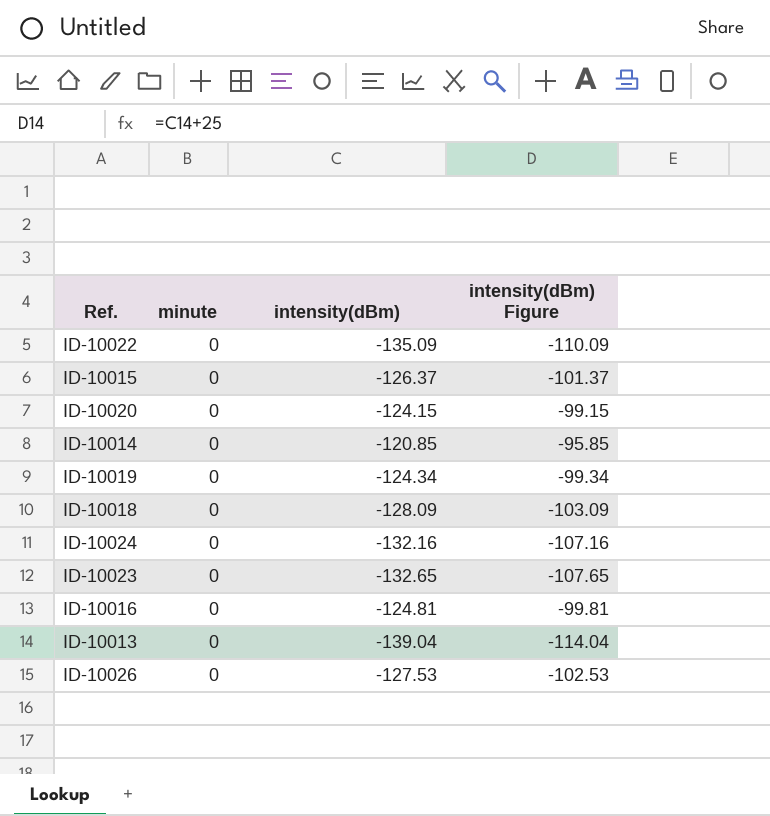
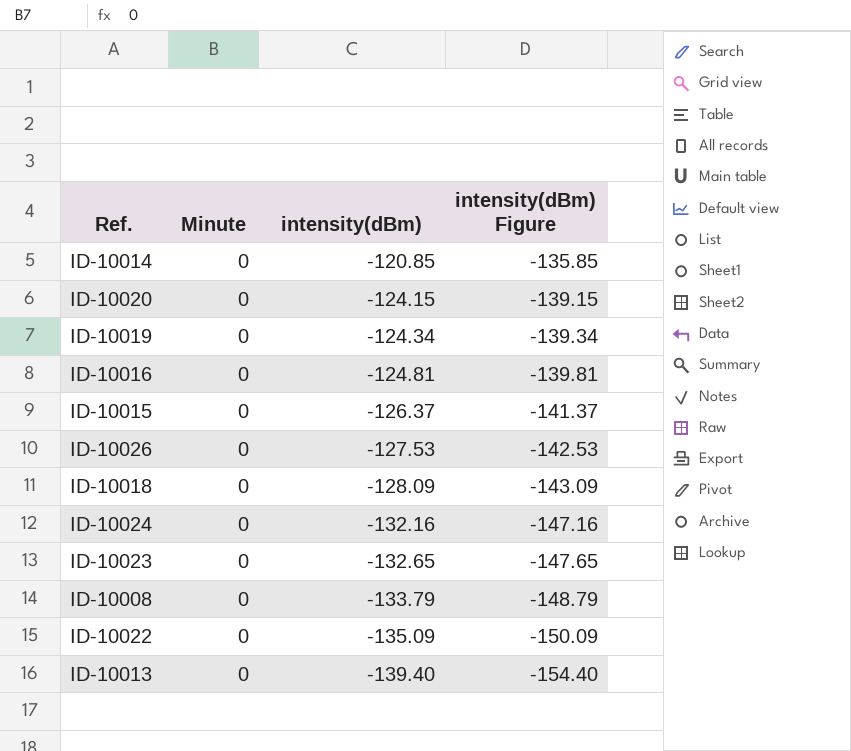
row order: none -> intensity(dBm) descending
column name: minute -> Minute
column intensity(dBm) Figure | formula: [intensity(dBm)] + 25 -> [intensity(dBm)] - 15
row ID-10008: none -> 0 | -133.79 | -148.79
ID-10013 | intensity(dBm): -139.04 -> -139.40

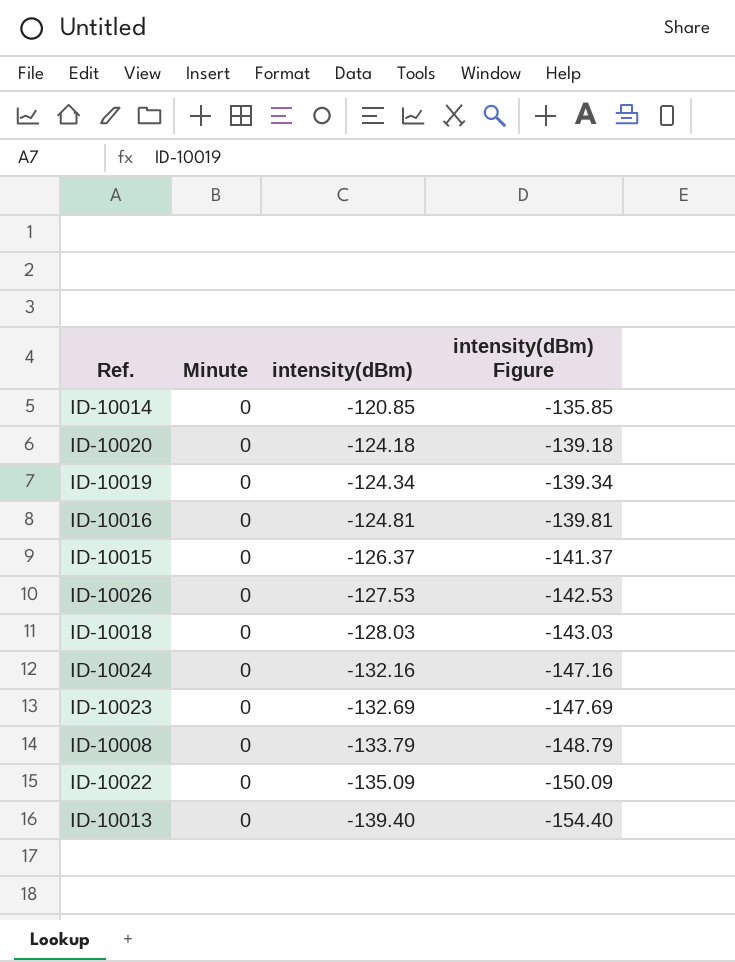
ID-10020 | intensity(dBm): -124.15 -> -124.18
ID-10020 | intensity(dBm) Figure: -139.15 -> -139.18
ID-10018 | intensity(dBm): -128.09 -> -128.03
ID-10018 | intensity(dBm) Figure: -143.09 -> -143.03
ID-10023 | intensity(dBm): -132.65 -> -132.69
ID-10023 | intensity(dBm) Figure: -147.65 -> -147.69

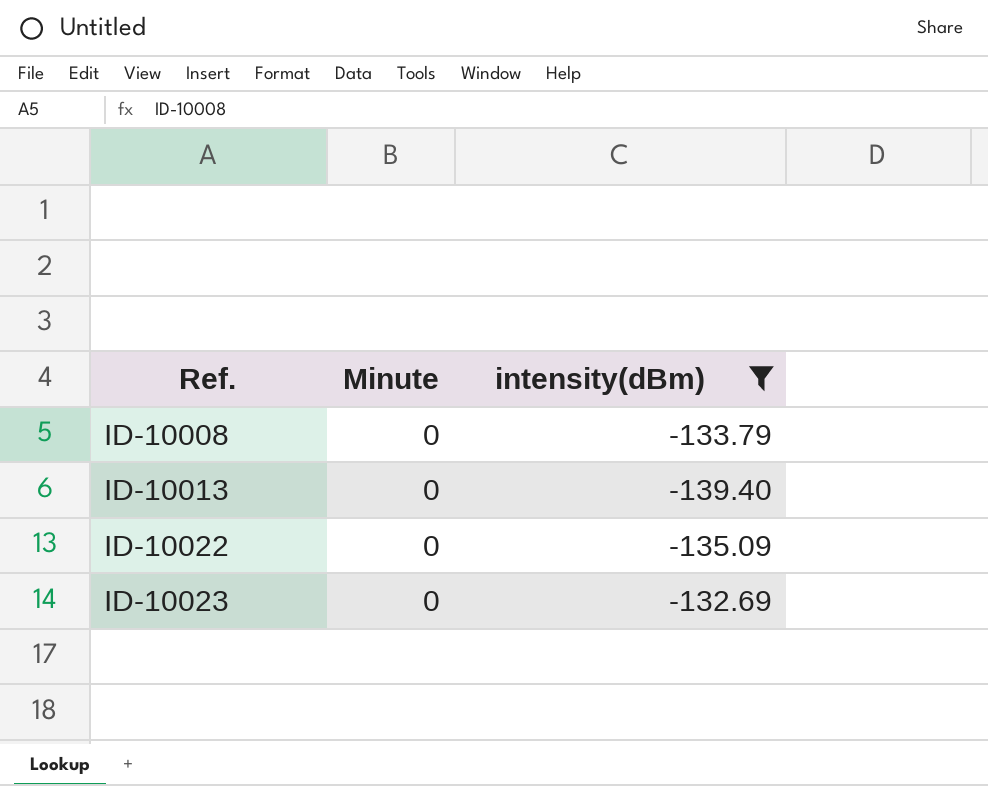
filter: none -> intensity(dBm) <= -132.69
row order: intensity(dBm) descending -> Ref. ascending
column intensity(dBm) Figure | formula: [intensity(dBm)] - 15 -> none

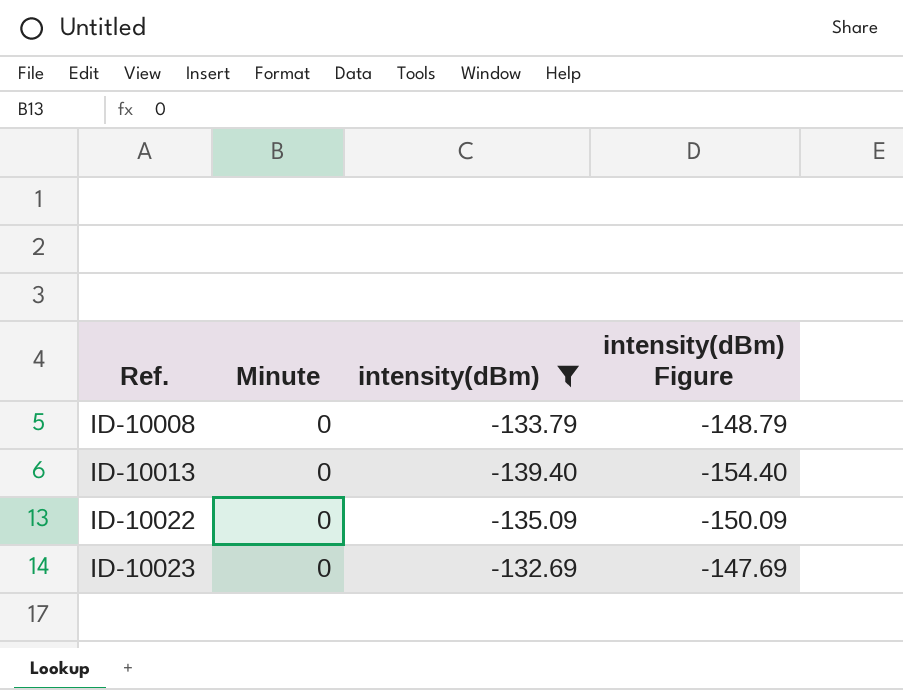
column intensity(dBm) Figure | formula: none -> [intensity(dBm)] - 15

